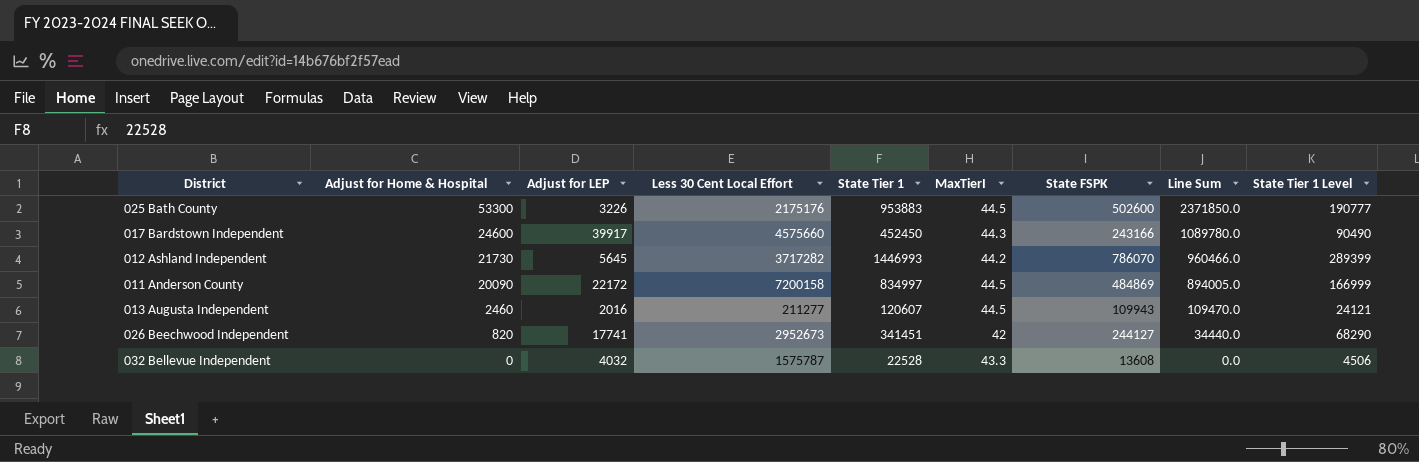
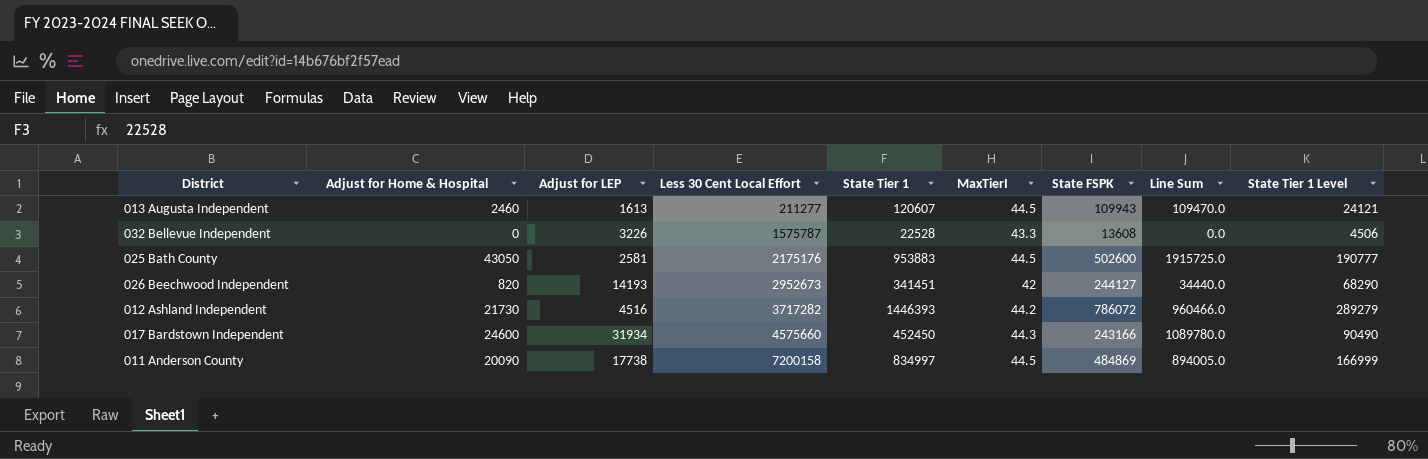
row order: Adjust for Home & Hospital descending -> Less 30 Cent Local Effort ascending
013 Augusta Independent | Adjust for LEP: 2016 -> 1613
032 Bellevue Independent | Adjust for LEP: 4032 -> 3226
025 Bath County | Adjust for Home & Hospital: 53300 -> 43050
025 Bath County | Adjust for LEP: 3226 -> 2581
025 Bath County | Line Sum: 2371850.0 -> 1915725.0
026 Beechwood Independent | Adjust for LEP: 17741 -> 14193
012 Ashland Independent | Adjust for LEP: 5645 -> 4516
012 Ashland Independent | State Tier 1: 1446993 -> 1446393
012 Ashland Independent | State FSPK: 786070 -> 786072
012 Ashland Independent | State Tier 1 Level: 289399 -> 289279
017 Bardstown Independent | Adjust for LEP: 39917 -> 31934
011 Anderson County | Adjust for LEP: 22172 -> 17738

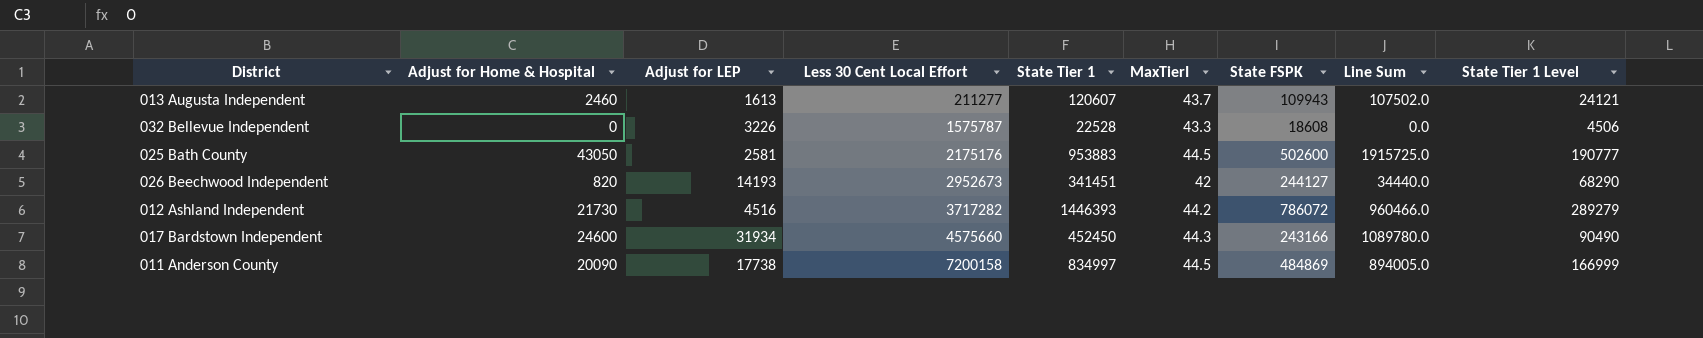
013 Augusta Independent | MaxTierI: 44.5 -> 43.7
013 Augusta Independent | Line Sum: 109470.0 -> 107502.0
032 Bellevue Independent | State FSPK: 13608 -> 18608

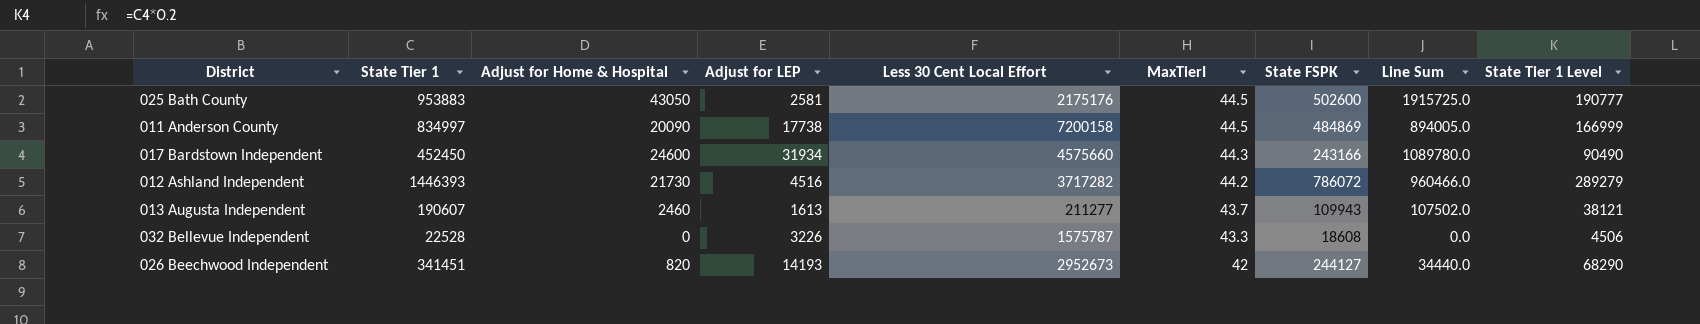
row order: Less 30 Cent Local Effort ascending -> MaxTierI descending
column State Tier 1 | position: 5 -> 2
013 Augusta Independent | State Tier 1: 120607 -> 190607
013 Augusta Independent | State Tier 1 Level: 24121 -> 38121

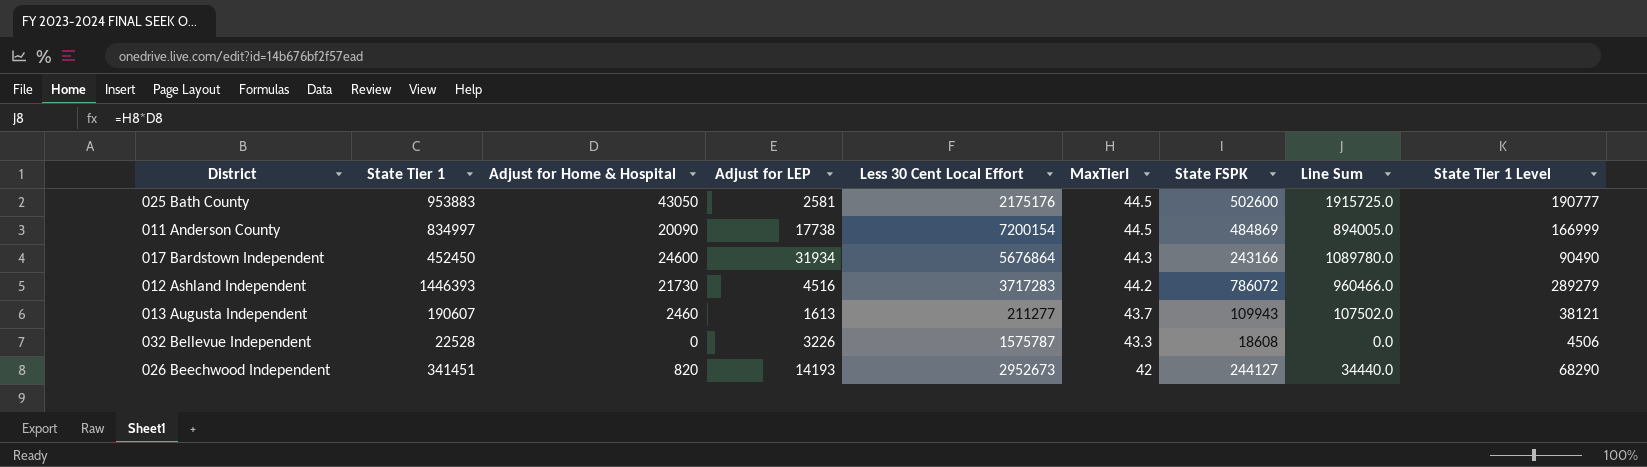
011 Anderson County | Less 30 Cent Local Effort: 7200158 -> 7200154
017 Bardstown Independent | Less 30 Cent Local Effort: 4575660 -> 5676864
012 Ashland Independent | Less 30 Cent Local Effort: 3717282 -> 3717283

